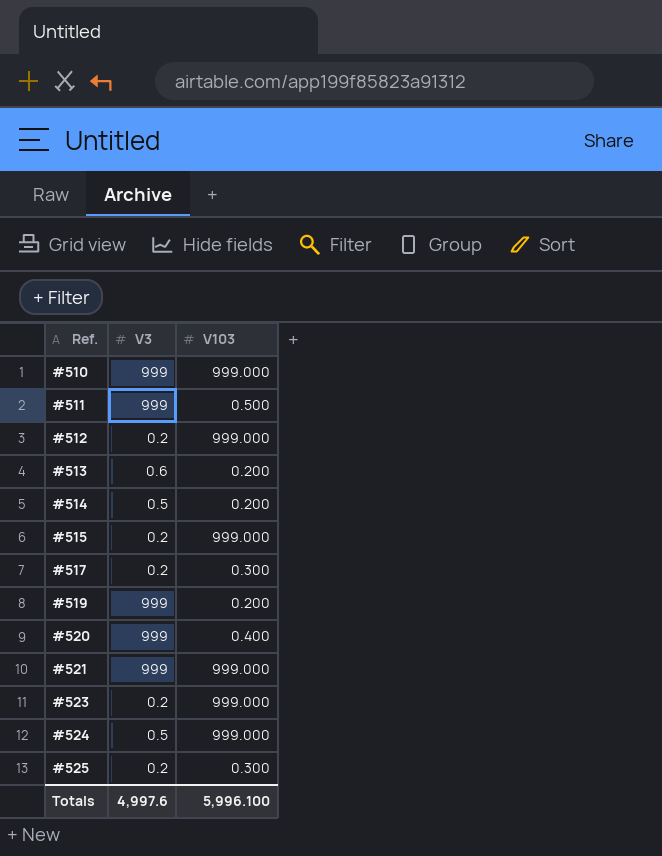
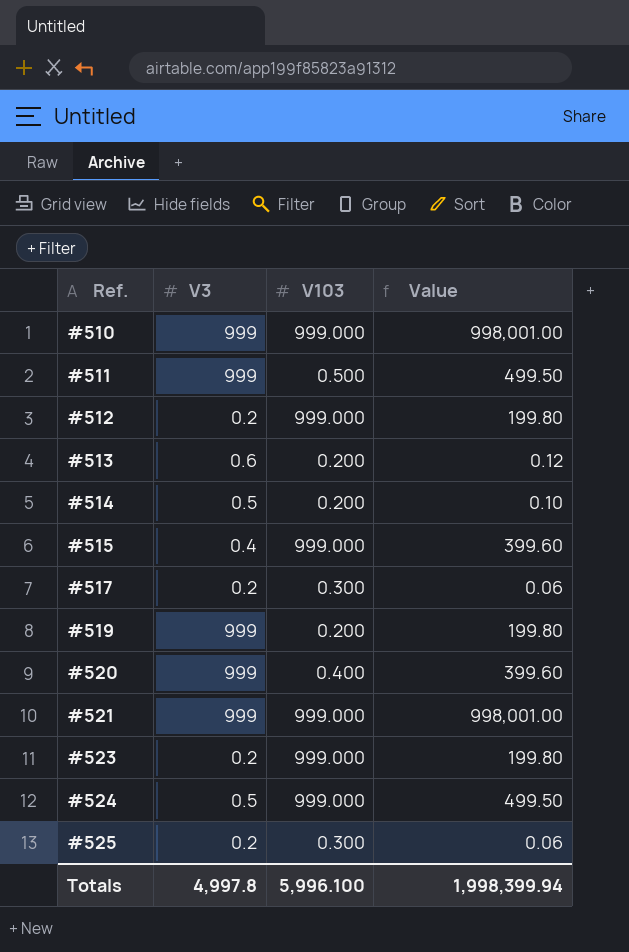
column Value | formula: none -> [V3] * [V103]
#515 | V3: 0.2 -> 0.4
Totals | V3: 4,997.6 -> 4,997.8

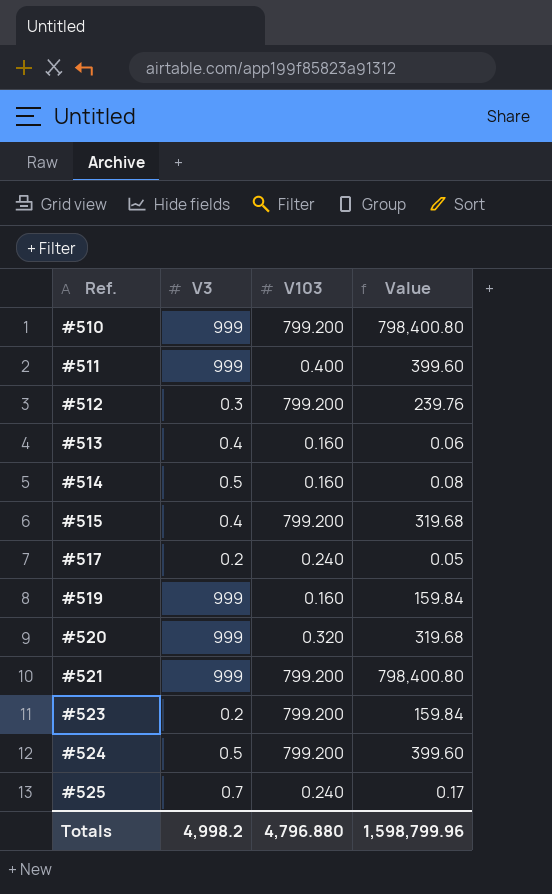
#510 | V103: 999.000 -> 799.200
#510 | Value: 998,001.00 -> 798,400.80
#511 | V103: 0.500 -> 0.400
#511 | Value: 499.50 -> 399.60
#512 | V3: 0.2 -> 0.3
#512 | V103: 999.000 -> 799.200
#512 | Value: 199.80 -> 239.76
#513 | V3: 0.6 -> 0.4
#513 | V103: 0.200 -> 0.160
#513 | Value: 0.12 -> 0.06
#514 | V103: 0.200 -> 0.160
#514 | Value: 0.10 -> 0.08
#515 | V103: 999.000 -> 799.200
#515 | Value: 399.60 -> 319.68
#517 | V103: 0.300 -> 0.240
#517 | Value: 0.06 -> 0.05
#519 | V103: 0.200 -> 0.160
#519 | Value: 199.80 -> 159.84
#520 | V103: 0.400 -> 0.320
#520 | Value: 399.60 -> 319.68
#521 | V103: 999.000 -> 799.200
#521 | Value: 998,001.00 -> 798,400.80
#523 | V103: 999.000 -> 799.200
#523 | Value: 199.80 -> 159.84
#524 | V103: 999.000 -> 799.200
#524 | Value: 499.50 -> 399.60
#525 | V3: 0.2 -> 0.7
#525 | V103: 0.300 -> 0.240
#525 | Value: 0.06 -> 0.17
Totals | V3: 4,997.8 -> 4,998.2
Totals | V103: 5,996.100 -> 4,796.880
Totals | Value: 1,998,399.94 -> 1,598,799.96

